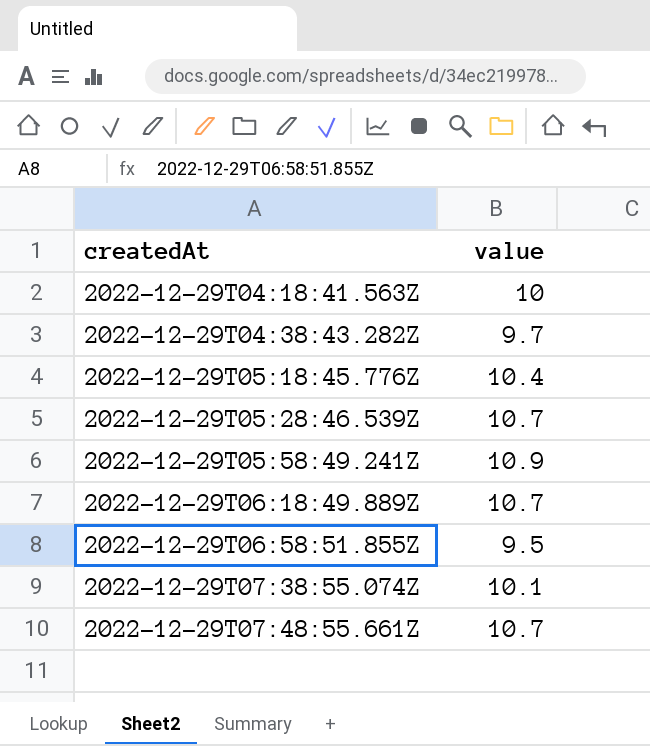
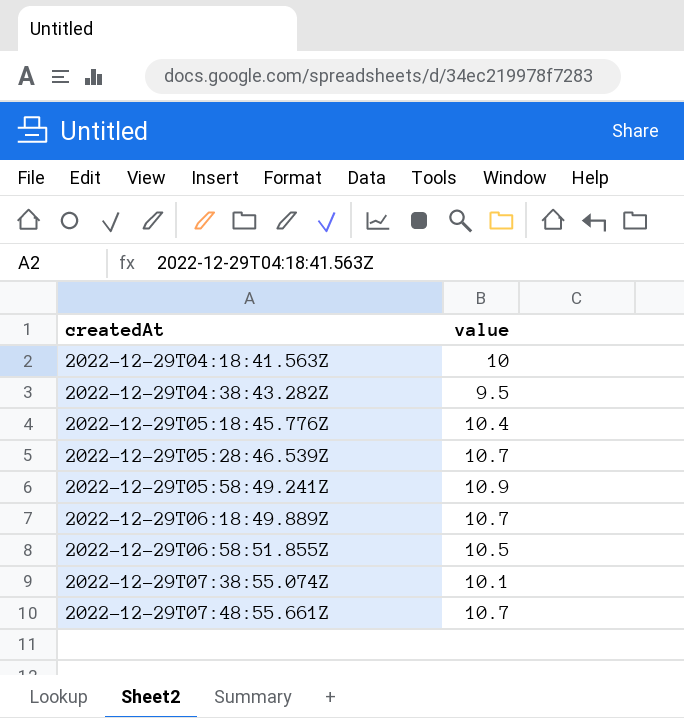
2022-12-29T04:38:43.282Z | value: 9.7 -> 9.5
2022-12-29T06:58:51.855Z | value: 9.5 -> 10.5

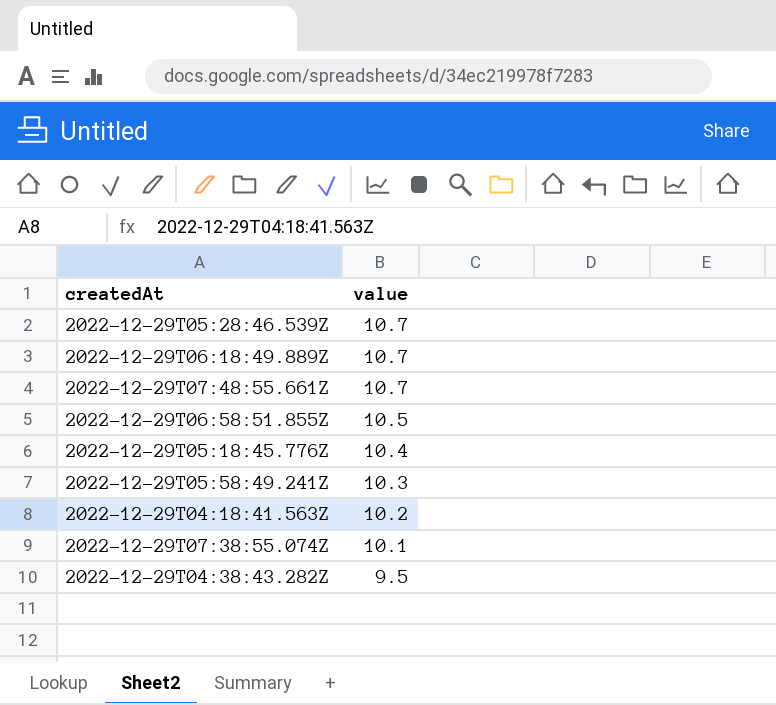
row order: createdAt ascending -> value descending
2022-12-29T05:58:49.241Z | value: 10.9 -> 10.3
2022-12-29T04:18:41.563Z | value: 10 -> 10.2

